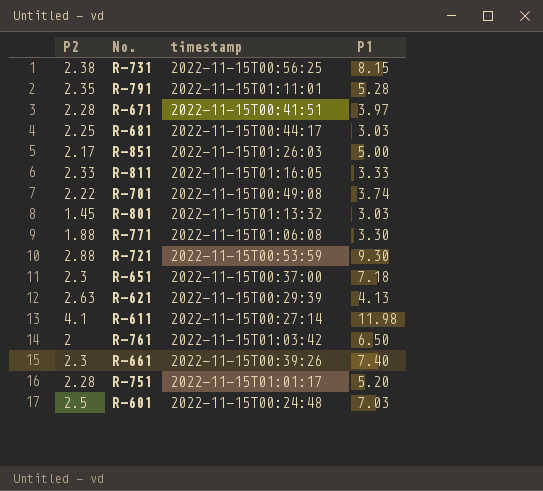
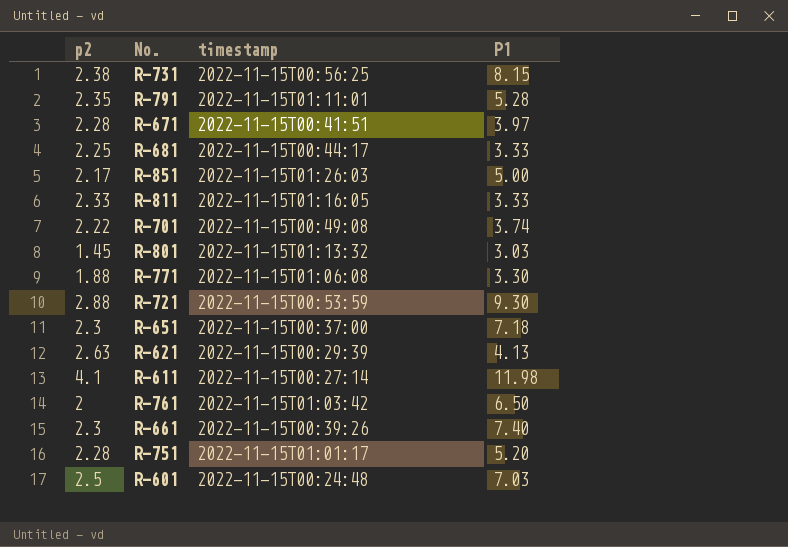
column name: P2 -> p2
R-681 | P1: 3.03 -> 3.33

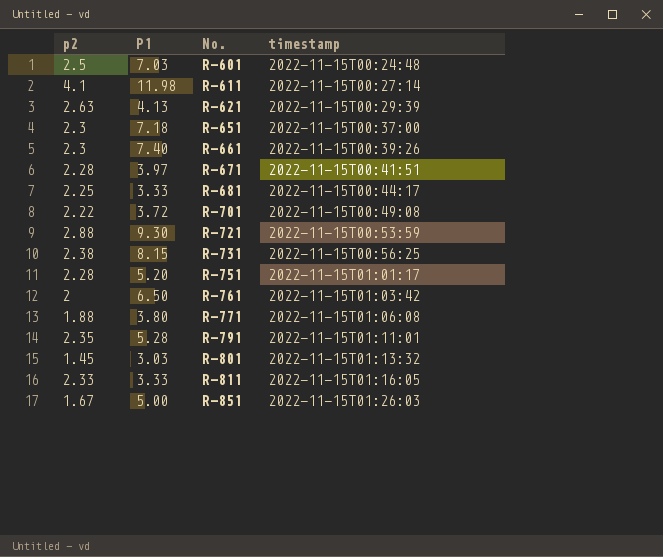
row order: none -> No. ascending
column P1 | position: 4 -> 2
R-701 | P1: 3.74 -> 3.72
R-771 | P1: 3.30 -> 3.80
R-851 | p2: 2.17 -> 1.67

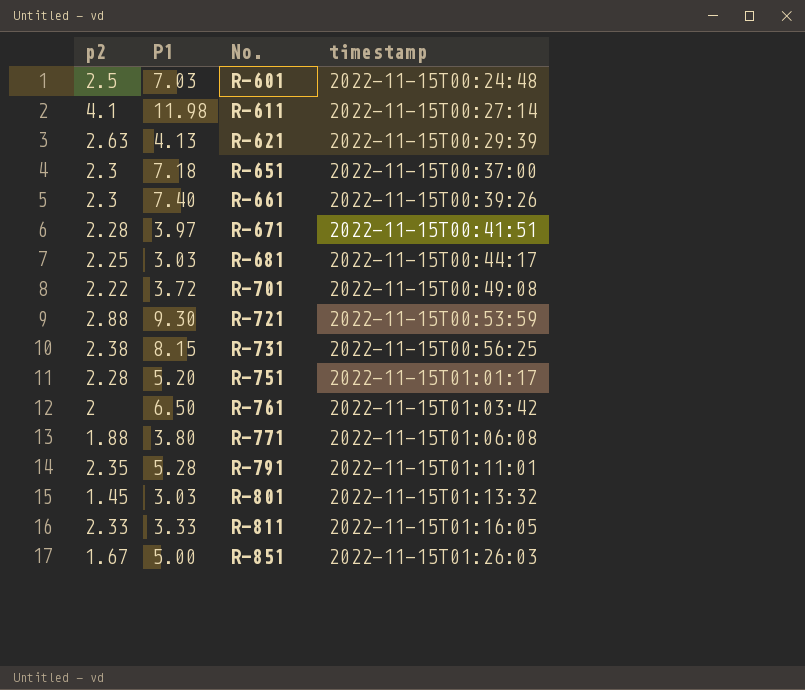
R-681 | P1: 3.33 -> 3.03

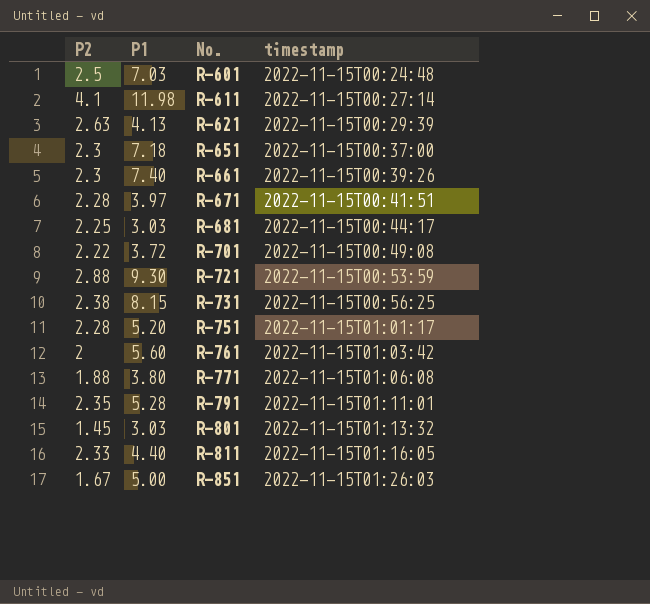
column name: p2 -> P2
R-761 | P1: 6.50 -> 5.60
R-811 | P1: 3.33 -> 4.40

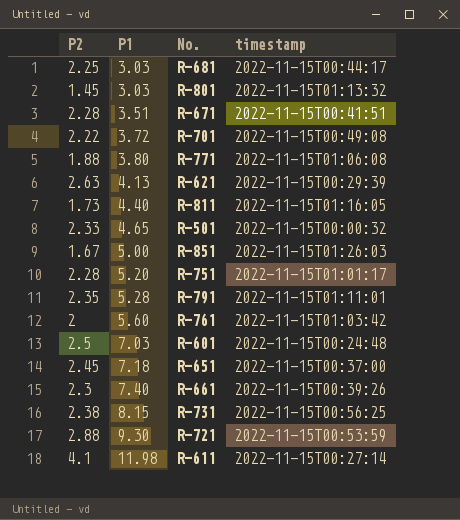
row order: No. ascending -> P1 ascending
R-671 | P1: 3.97 -> 3.51
R-811 | P2: 2.33 -> 1.73
row R-501: none -> 2.33 | 4.65 | 2022-11-15T00:00:32
R-651 | P2: 2.3 -> 2.45

